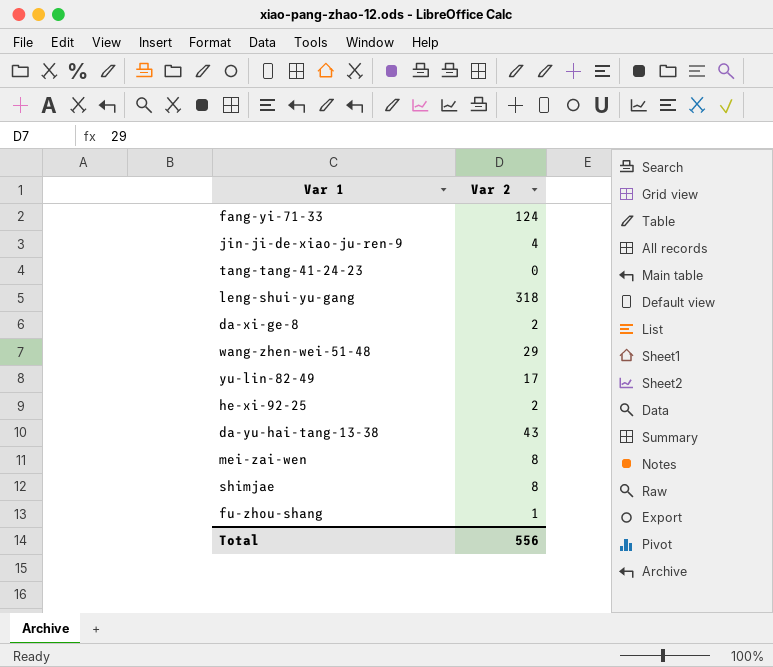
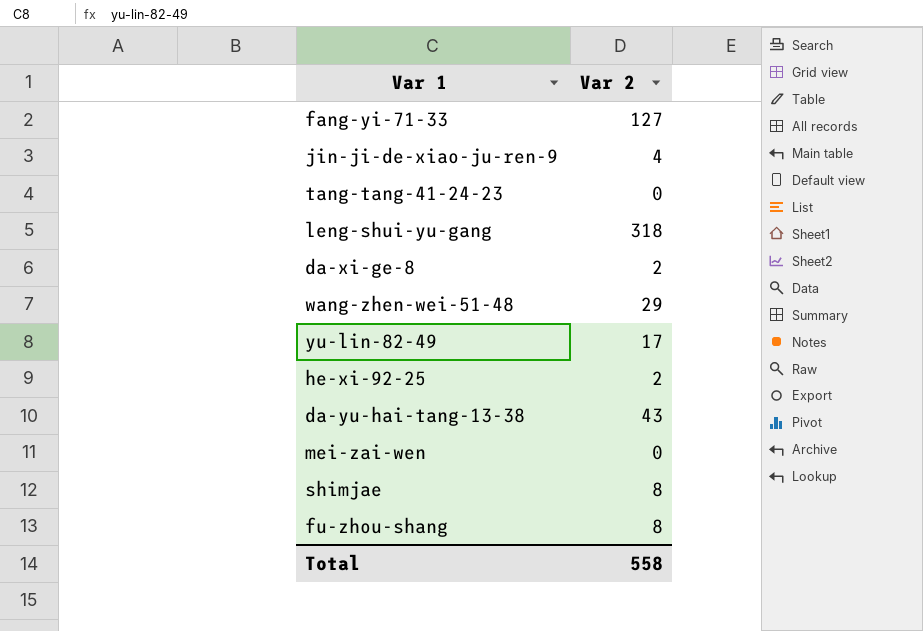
fang-yi-71-33 | Var 2: 124 -> 127
mei-zai-wen | Var 2: 8 -> 0
fu-zhou-shang | Var 2: 1 -> 8
Total | Var 2: 556 -> 558

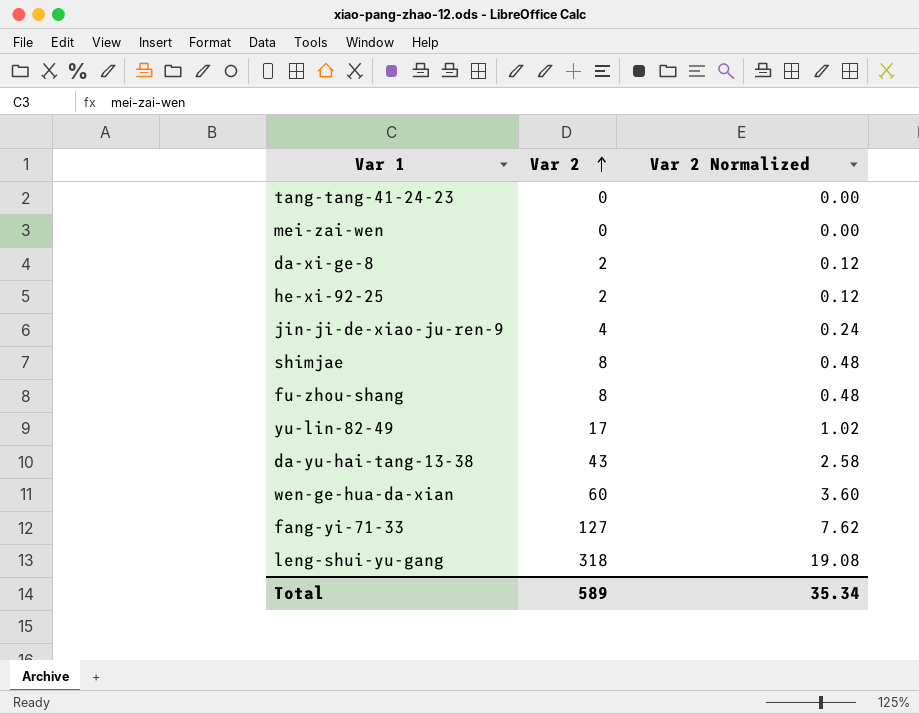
row order: none -> Var 2 ascending
column Var 2 Normalized | formula: none -> [Var 2] * 0.06
row wang-zhen-wei-51-48: 29 -> none
row wen-ge-hua-da-xian: none -> 60 | 3.60
Total | Var 2: 558 -> 589

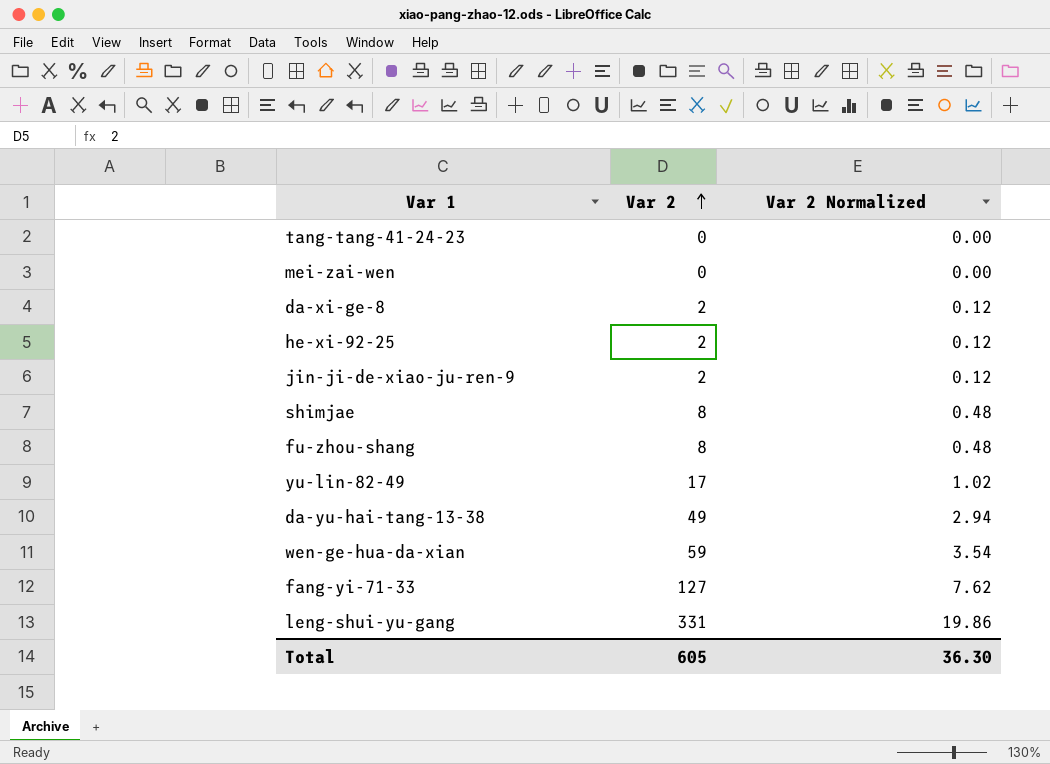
jin-ji-de-xiao-ju-ren-9 | Var 2: 4 -> 2
jin-ji-de-xiao-ju-ren-9 | Var 2 Normalized: 0.24 -> 0.12
da-yu-hai-tang-13-38 | Var 2: 43 -> 49
da-yu-hai-tang-13-38 | Var 2 Normalized: 2.58 -> 2.94
wen-ge-hua-da-xian | Var 2: 60 -> 59
wen-ge-hua-da-xian | Var 2 Normalized: 3.60 -> 3.54
leng-shui-yu-gang | Var 2: 318 -> 331
leng-shui-yu-gang | Var 2 Normalized: 19.08 -> 19.86
Total | Var 2: 589 -> 605
Total | Var 2 Normalized: 35.34 -> 36.30

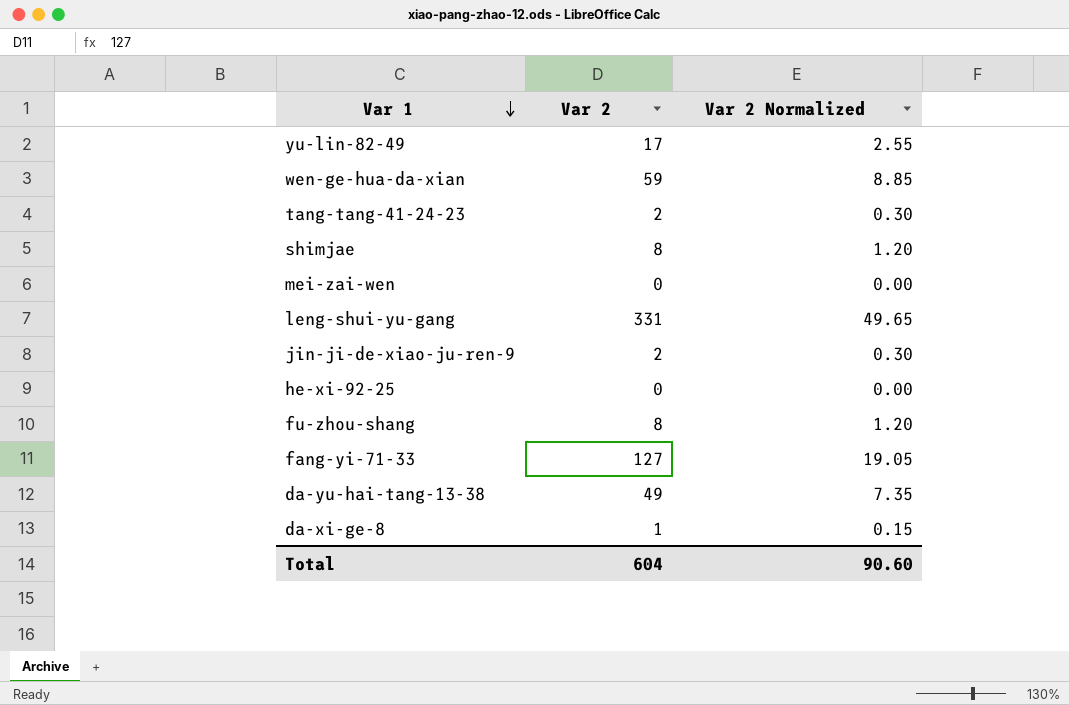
row order: Var 2 ascending -> Var 1 descending
column Var 2 Normalized | formula: [Var 2] * 0.06 -> [Var 2] * 0.15
tang-tang-41-24-23 | Var 2: 0 -> 2
he-xi-92-25 | Var 2: 2 -> 0
da-xi-ge-8 | Var 2: 2 -> 1
Total | Var 2: 605 -> 604
Total | Var 2 Normalized: 36.30 -> 90.60

